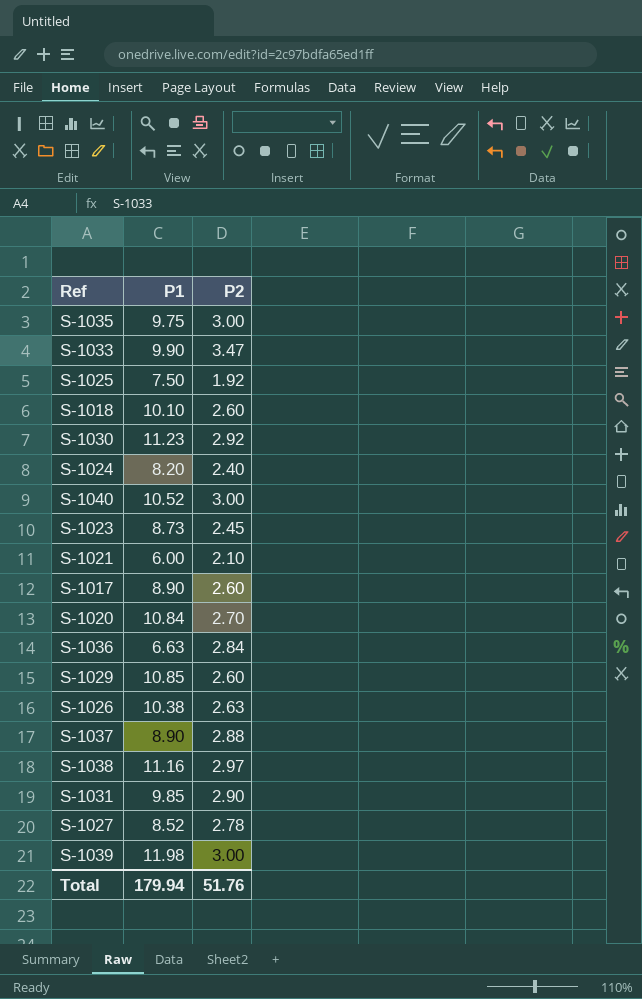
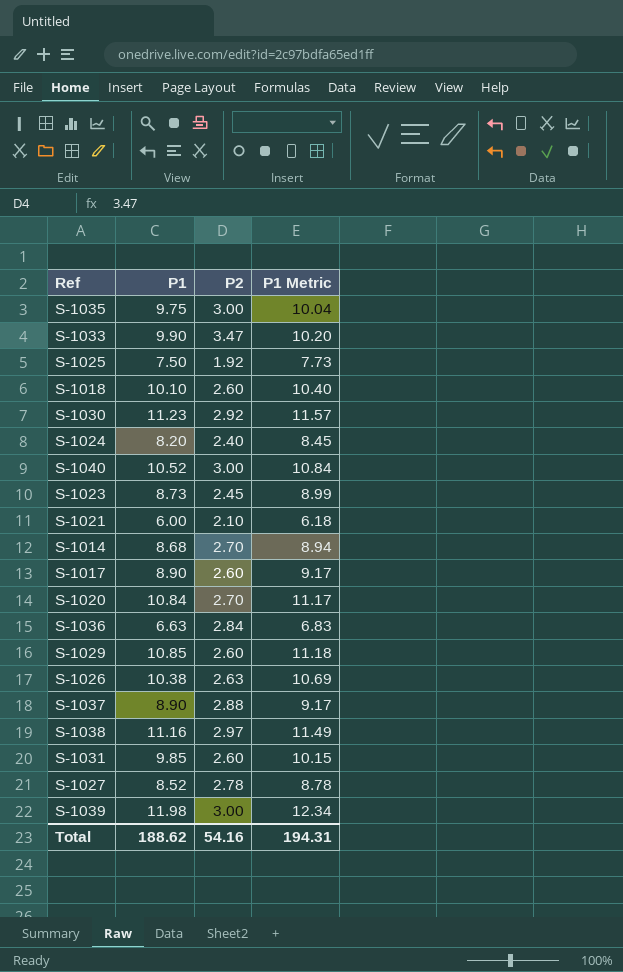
column P1 Metric | formula: none -> [P1] * 1.03
row S-1014: none -> 8.68 | 2.70 | 8.94
S-1031 | P2: 2.90 -> 2.60
Total | P1: 179.94 -> 188.62
Total | P2: 51.76 -> 54.16

